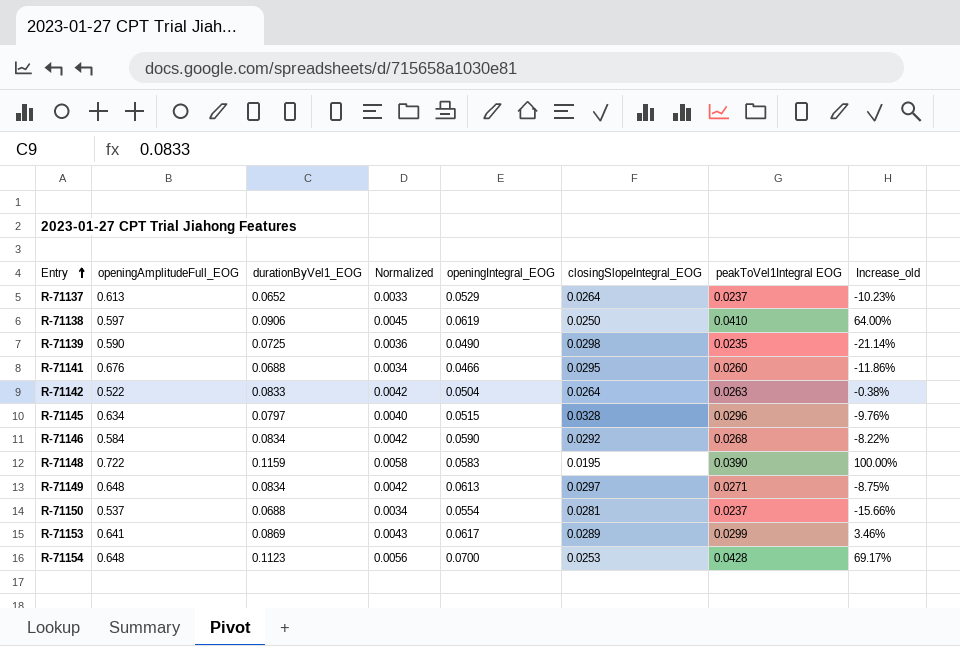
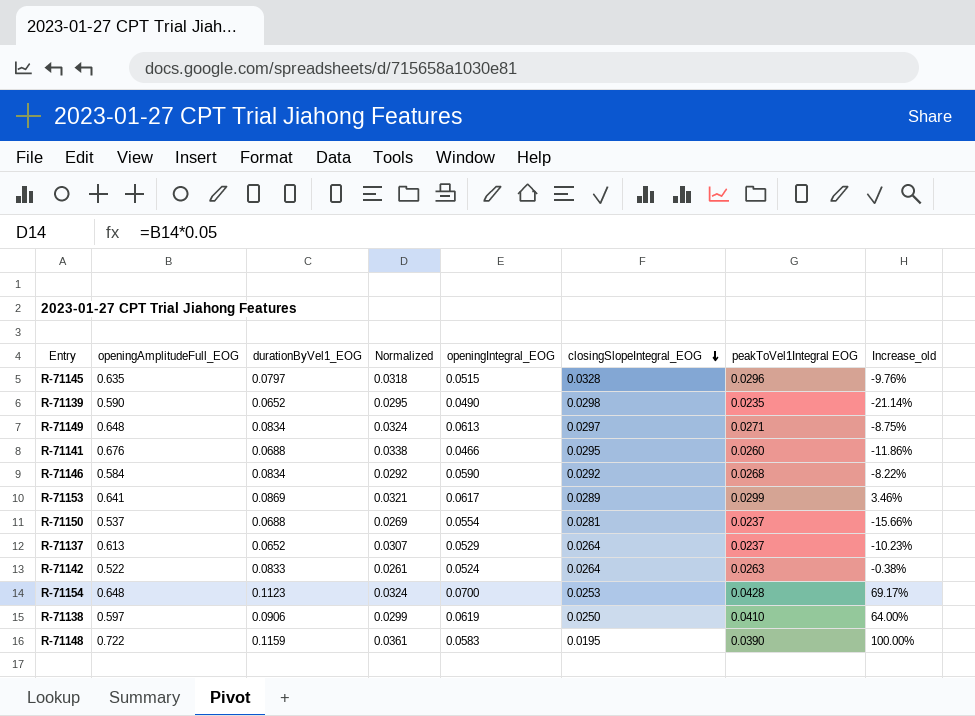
row order: Entry ascending -> closingSlopeIntegral_EOG descending
column Normalized | formula: [durationByVel1_EOG] * 0.05 -> [openingAmplitudeFull_EOG] * 0.05
R-71145 | openingAmplitudeFull_EOG: 0.634 -> 0.635
R-71139 | durationByVel1_EOG: 0.0725 -> 0.0652
R-71142 | openingIntegral_EOG: 0.0504 -> 0.0524

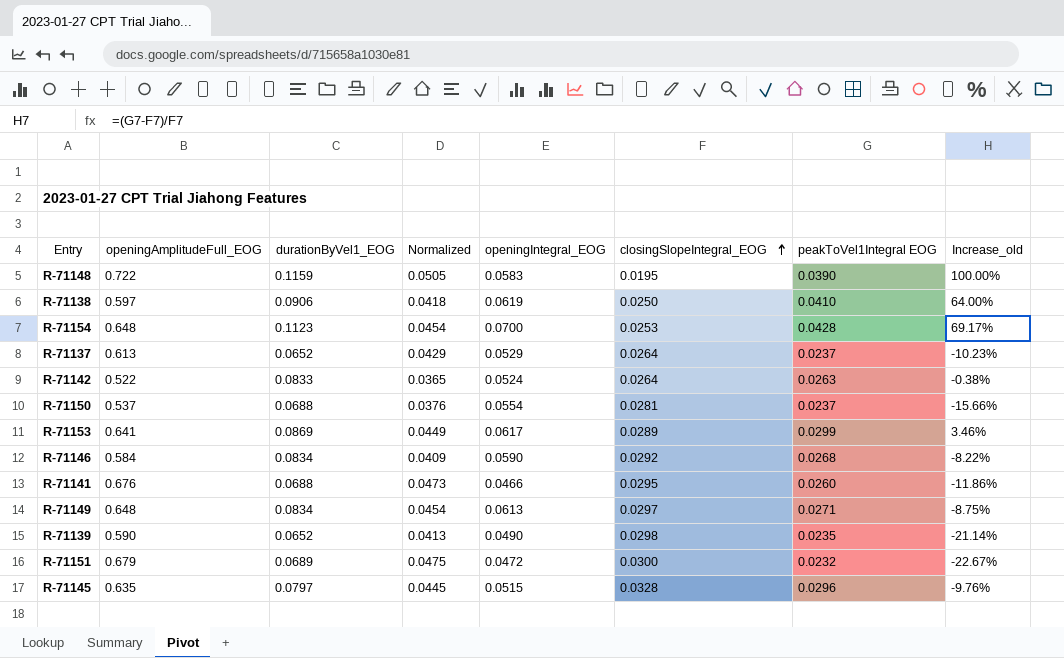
row order: closingSlopeIntegral_EOG descending -> closingSlopeIntegral_EOG ascending
column Normalized | formula: [openingAmplitudeFull_EOG] * 0.05 -> [openingAmplitudeFull_EOG] * 0.07
row R-71151: none -> 0.679 | 0.0689 | 0.0475 | 0.0472 | 0.0300 | 0.0232 | -22.67%

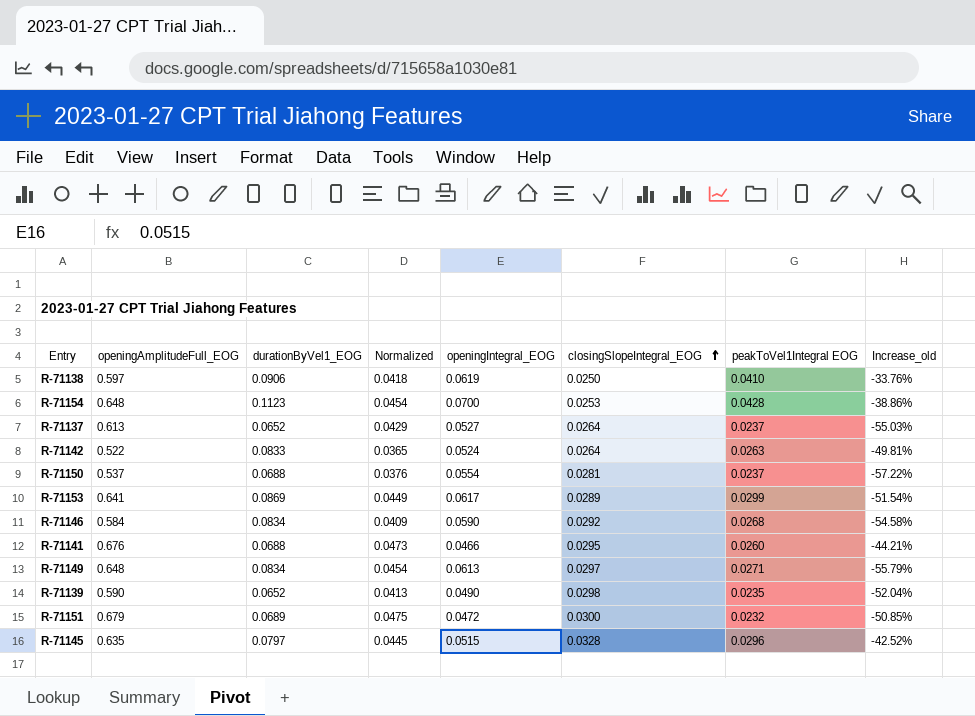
column Increase_old | formula: ([peakToVel1Integral EOG] - [closingSlopeIntegral_EOG]) / [closingSlopeIntegral_EOG] -> ([peakToVel1Integral EOG] - [openingIntegral_EOG]) / [openingIntegral_EOG]
row R-71148: 0.722 | 0.1159 | 0.0505 | 0.0583 | 0.0195 | 0.0390 | 100.00% -> none
R-71137 | openingIntegral_EOG: 0.0529 -> 0.0527

